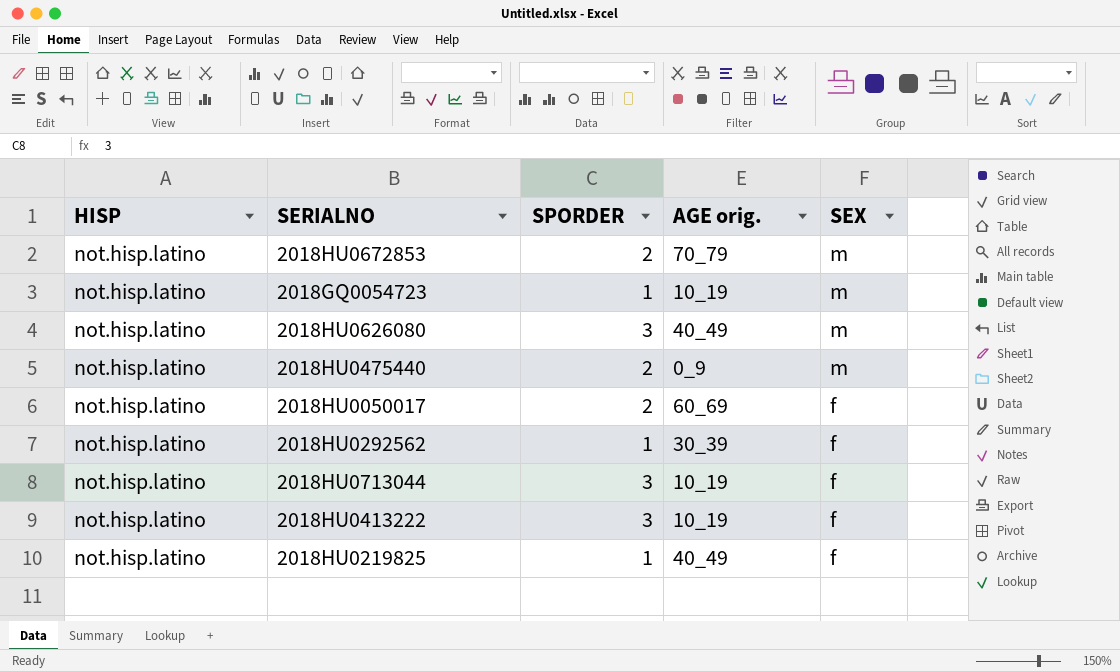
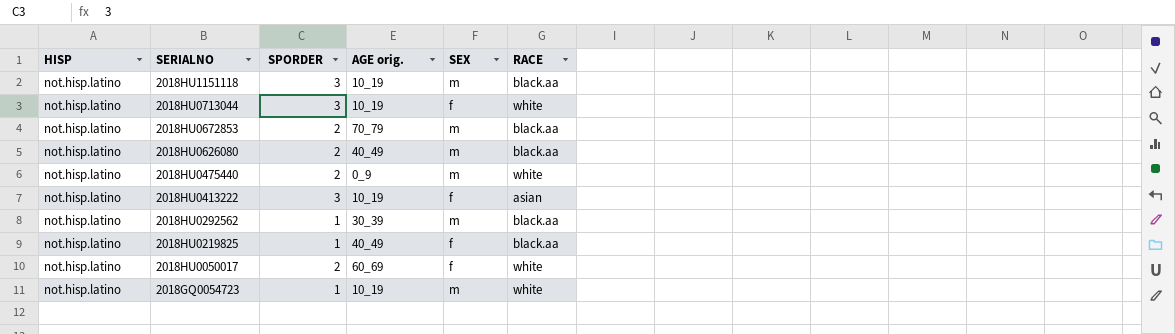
row order: SEX descending -> SERIALNO descending
column RACE | position: none -> 6
row 2018HU1151118: none -> not.hisp.latino | 3 | 10_19 | m | black.aa
2018HU0626080 | SPORDER: 3 -> 2
2018HU0292562 | SEX: f -> m

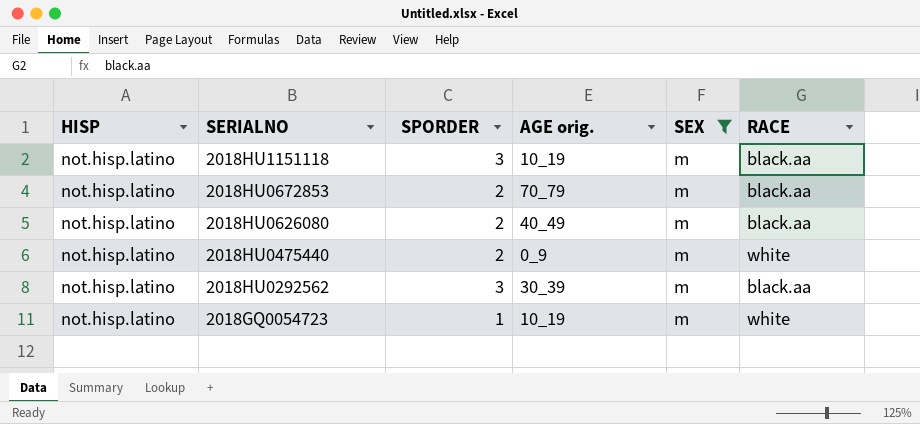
filter: none -> SEX = m
2018HU0292562 | SPORDER: 1 -> 3

